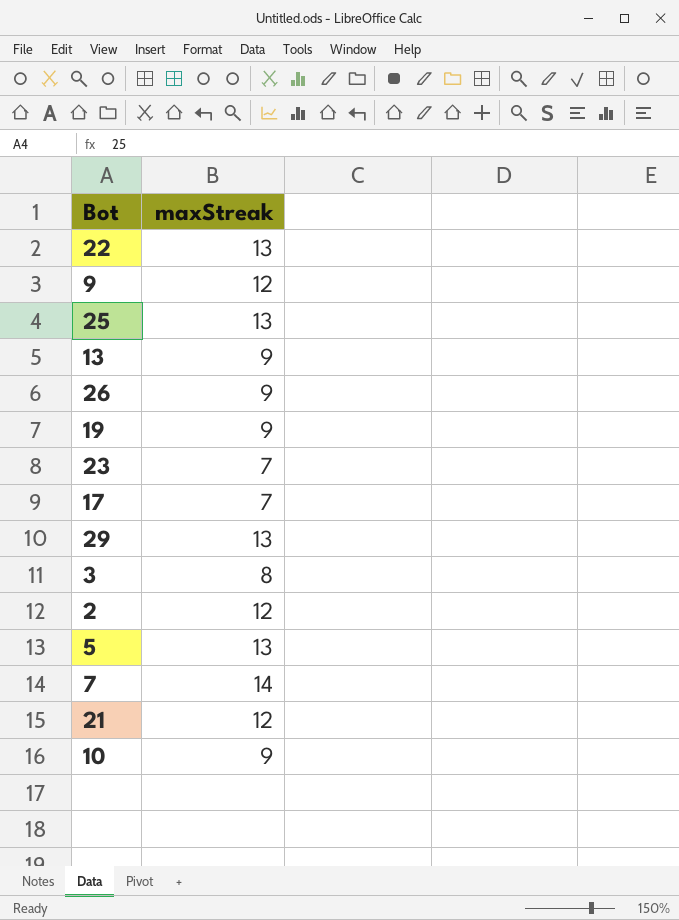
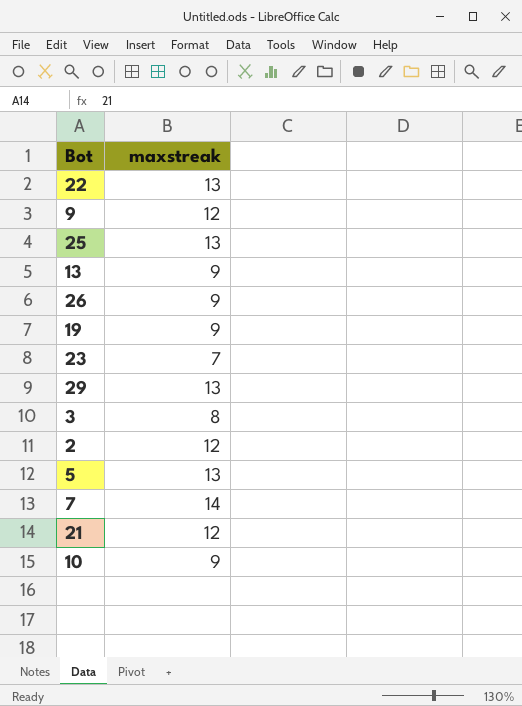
column name: maxStreak -> maxstreak
row 17: 7 -> none

